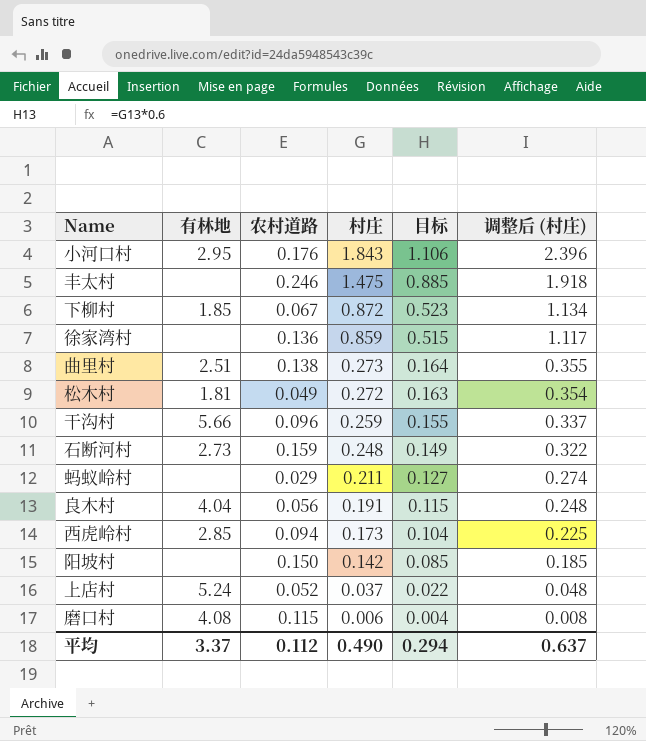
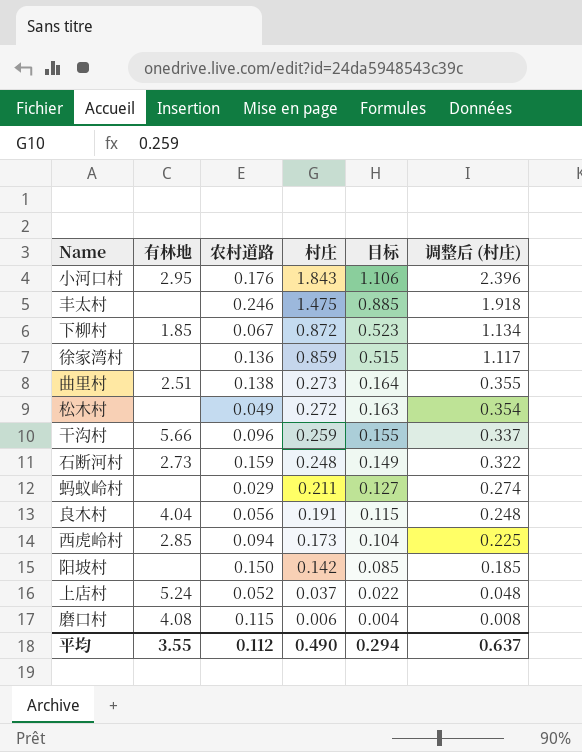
松木村 | 有林地: 1.81 -> none
平均 | 有林地: 3.37 -> 3.55

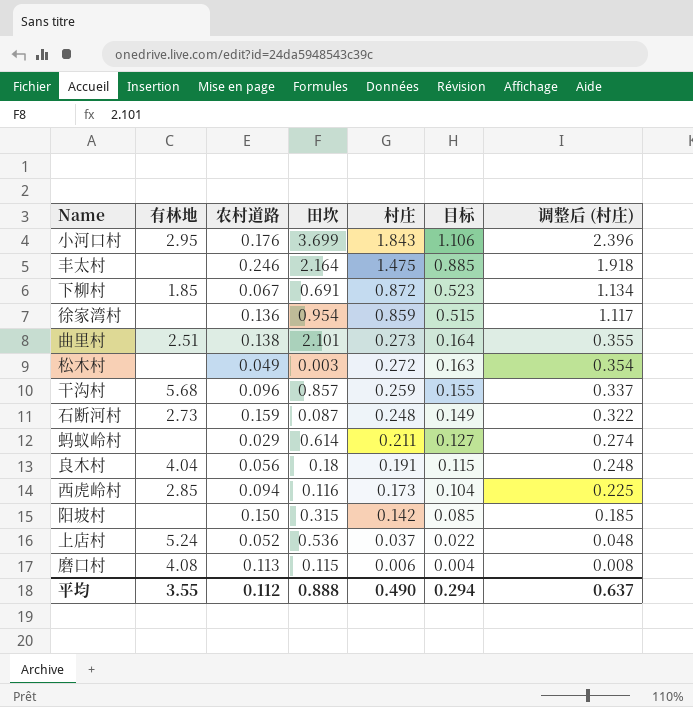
column 田坎 | position: none -> 4
干沟村 | 有林地: 5.66 -> 5.68
磨口村 | 农村道路: 0.115 -> 0.113

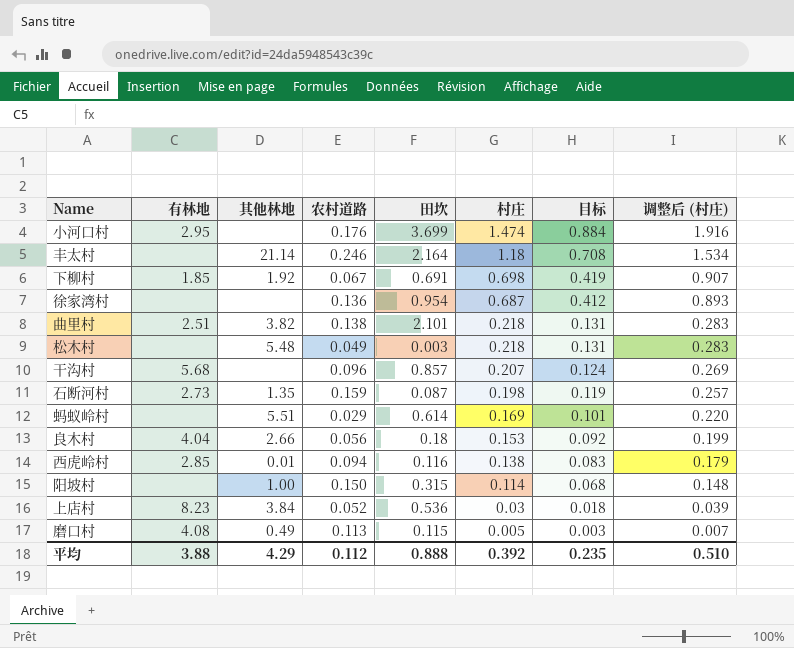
column 其他林地 | position: none -> 3
小河口村 | 村庄: 1.843 -> 1.474
小河口村 | 目标: 1.106 -> 0.884
小河口村 | 调整后 (村庄): 2.396 -> 1.916
丰太村 | 村庄: 1.475 -> 1.18
丰太村 | 目标: 0.885 -> 0.708
丰太村 | 调整后 (村庄): 1.918 -> 1.534
下柳村 | 村庄: 0.872 -> 0.698
下柳村 | 目标: 0.523 -> 0.419
下柳村 | 调整后 (村庄): 1.134 -> 0.907
徐家湾村 | 村庄: 0.859 -> 0.687
徐家湾村 | 目标: 0.515 -> 0.412
徐家湾村 | 调整后 (村庄): 1.117 -> 0.893
曲里村 | 村庄: 0.273 -> 0.218
曲里村 | 目标: 0.164 -> 0.131
曲里村 | 调整后 (村庄): 0.355 -> 0.283
松木村 | 村庄: 0.272 -> 0.218
松木村 | 目标: 0.163 -> 0.131
松木村 | 调整后 (村庄): 0.354 -> 0.283
干沟村 | 村庄: 0.259 -> 0.207
干沟村 | 目标: 0.155 -> 0.124
干沟村 | 调整后 (村庄): 0.337 -> 0.269
石断河村 | 村庄: 0.248 -> 0.198
石断河村 | 目标: 0.149 -> 0.119
石断河村 | 调整后 (村庄): 0.322 -> 0.257
蚂蚁岭村 | 村庄: 0.211 -> 0.169
蚂蚁岭村 | 目标: 0.127 -> 0.101
蚂蚁岭村 | 调整后 (村庄): 0.274 -> 0.220
良木村 | 村庄: 0.191 -> 0.153
良木村 | 目标: 0.115 -> 0.092
良木村 | 调整后 (村庄): 0.248 -> 0.199
西虎岭村 | 村庄: 0.173 -> 0.138
西虎岭村 | 目标: 0.104 -> 0.083
西虎岭村 | 调整后 (村庄): 0.225 -> 0.179
阳坡村 | 村庄: 0.142 -> 0.114
阳坡村 | 目标: 0.085 -> 0.068
阳坡村 | 调整后 (村庄): 0.185 -> 0.148
上店村 | 有林地: 5.24 -> 8.23
上店村 | 村庄: 0.037 -> 0.03
上店村 | 目标: 0.022 -> 0.018
上店村 | 调整后 (村庄): 0.048 -> 0.039
磨口村 | 村庄: 0.006 -> 0.005
磨口村 | 目标: 0.004 -> 0.003
磨口村 | 调整后 (村庄): 0.008 -> 0.007
平均 | 有林地: 3.55 -> 3.88
平均 | 村庄: 0.490 -> 0.392
平均 | 目标: 0.294 -> 0.235
平均 | 调整后 (村庄): 0.637 -> 0.510

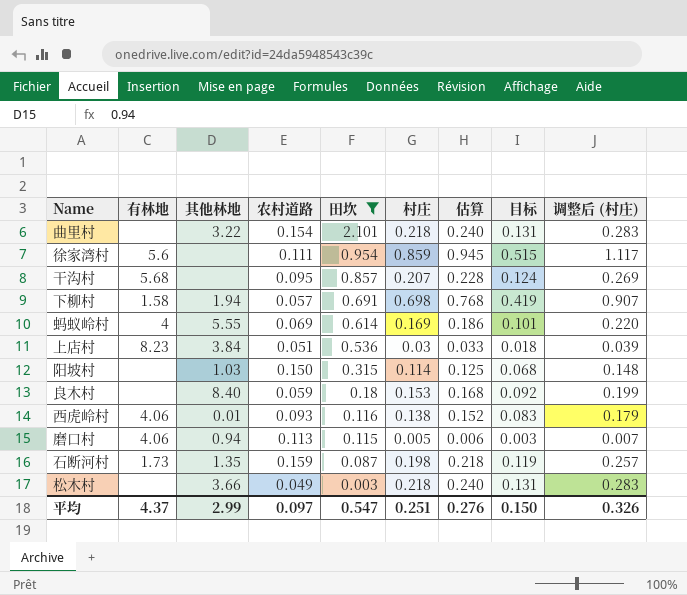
filter: none -> 田坎 <= 2.101
row order: 村庄 descending -> 田坎 descending
column 估算 | formula: none -> [村庄] * 1.1
曲里村 | 有林地: 2.51 -> none
曲里村 | 其他林地: 3.82 -> 3.22
曲里村 | 农村道路: 0.138 -> 0.154
徐家湾村 | 有林地: none -> 5.6
徐家湾村 | 农村道路: 0.136 -> 0.111
徐家湾村 | 村庄: 0.687 -> 0.859
徐家湾村 | 目标: 0.412 -> 0.515
徐家湾村 | 调整后 (村庄): 0.893 -> 1.117
干沟村 | 农村道路: 0.096 -> 0.095
下柳村 | 有林地: 1.85 -> 1.58
下柳村 | 其他林地: 1.92 -> 1.94
下柳村 | 农村道路: 0.067 -> 0.057
蚂蚁岭村 | 有林地: none -> 4
蚂蚁岭村 | 其他林地: 5.51 -> 5.55
蚂蚁岭村 | 农村道路: 0.029 -> 0.069
上店村 | 农村道路: 0.052 -> 0.051
阳坡村 | 其他林地: 1.00 -> 1.03
良木村 | 有林地: 4.04 -> none
良木村 | 其他林地: 2.66 -> 8.40
良木村 | 农村道路: 0.056 -> 0.059
西虎岭村 | 有林地: 2.85 -> 4.06
西虎岭村 | 农村道路: 0.094 -> 0.093
磨口村 | 有林地: 4.08 -> 4.06
磨口村 | 其他林地: 0.49 -> 0.94
石断河村 | 有林地: 2.73 -> 1.73
松木村 | 其他林地: 5.48 -> 3.66
平均 | 有林地: 3.88 -> 4.37
平均 | 其他林地: 4.29 -> 2.99
平均 | 农村道路: 0.112 -> 0.097
平均 | 田坎: 0.888 -> 0.547
平均 | 村庄: 0.392 -> 0.251
平均 | 目标: 0.235 -> 0.150
平均 | 调整后 (村庄): 0.510 -> 0.326

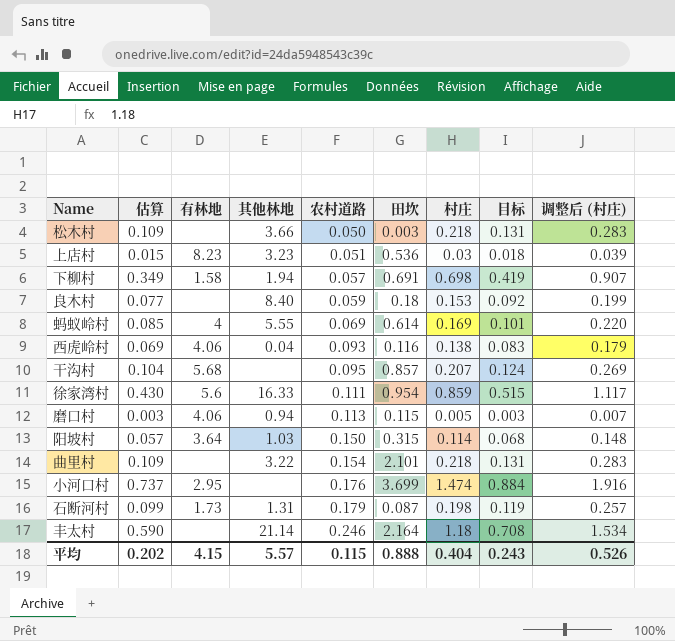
filter: 田坎 <= 2.101 -> none
row order: 田坎 descending -> 农村道路 ascending
column 估算 | formula: [村庄] * 1.1 -> [村庄] * 0.5
column 估算 | position: 7 -> 2
松木村 | 农村道路: 0.049 -> 0.050
上店村 | 其他林地: 3.84 -> 3.23
西虎岭村 | 其他林地: 0.01 -> 0.04
徐家湾村 | 其他林地: none -> 16.33
阳坡村 | 有林地: none -> 3.64
石断河村 | 其他林地: 1.35 -> 1.31
石断河村 | 农村道路: 0.159 -> 0.179
平均 | 估算: 0.276 -> 0.202
平均 | 有林地: 4.37 -> 4.15
平均 | 其他林地: 2.99 -> 5.57
平均 | 农村道路: 0.097 -> 0.115
平均 | 田坎: 0.547 -> 0.888
平均 | 村庄: 0.251 -> 0.404
平均 | 目标: 0.150 -> 0.243
平均 | 调整后 (村庄): 0.326 -> 0.526

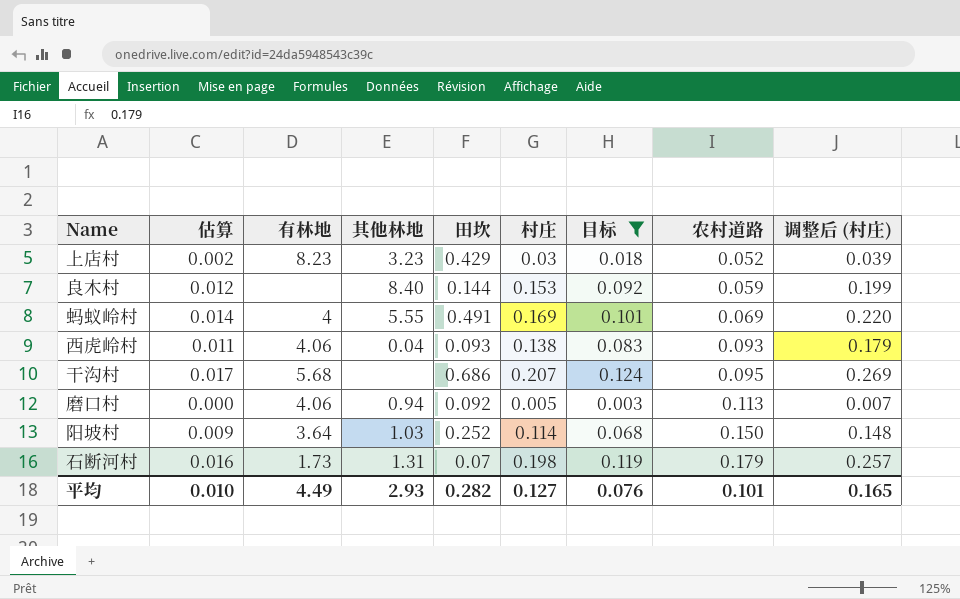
filter: none -> 目标 <= 0.124
column 估算 | formula: [村庄] * 0.5 -> [村庄] * 0.08
column 农村道路 | position: 5 -> 8
上店村 | 田坎: 0.536 -> 0.429
上店村 | 农村道路: 0.051 -> 0.052
良木村 | 田坎: 0.18 -> 0.144
蚂蚁岭村 | 田坎: 0.614 -> 0.491
西虎岭村 | 田坎: 0.116 -> 0.093
干沟村 | 田坎: 0.857 -> 0.686
磨口村 | 田坎: 0.115 -> 0.092
阳坡村 | 田坎: 0.315 -> 0.252
石断河村 | 田坎: 0.087 -> 0.07
平均 | 估算: 0.202 -> 0.010
平均 | 有林地: 4.15 -> 4.49
平均 | 其他林地: 5.57 -> 2.93
平均 | 田坎: 0.888 -> 0.282
平均 | 村庄: 0.404 -> 0.127
平均 | 目标: 0.243 -> 0.076
平均 | 农村道路: 0.115 -> 0.101
平均 | 调整后 (村庄): 0.526 -> 0.165

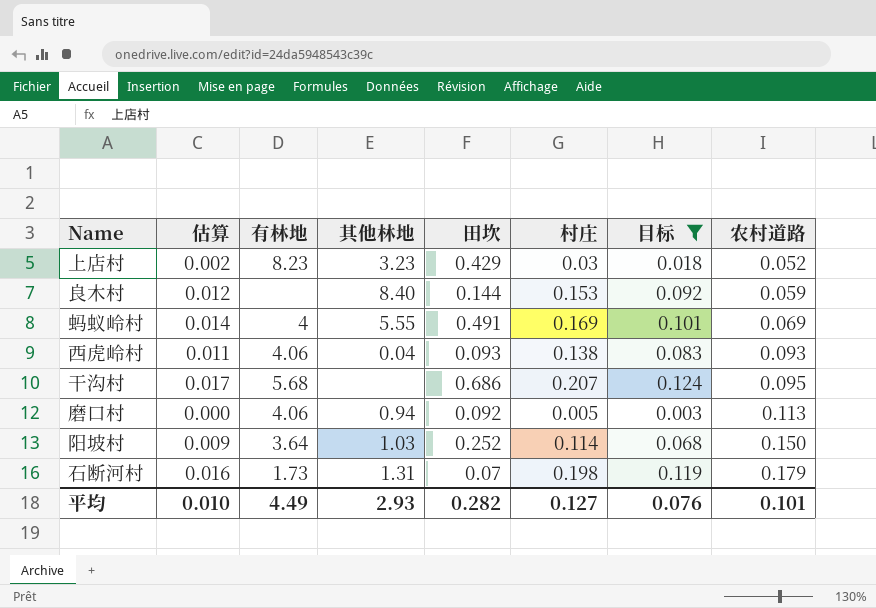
column 调整后 (村庄) | formula: [村庄] * 1.3 -> none

